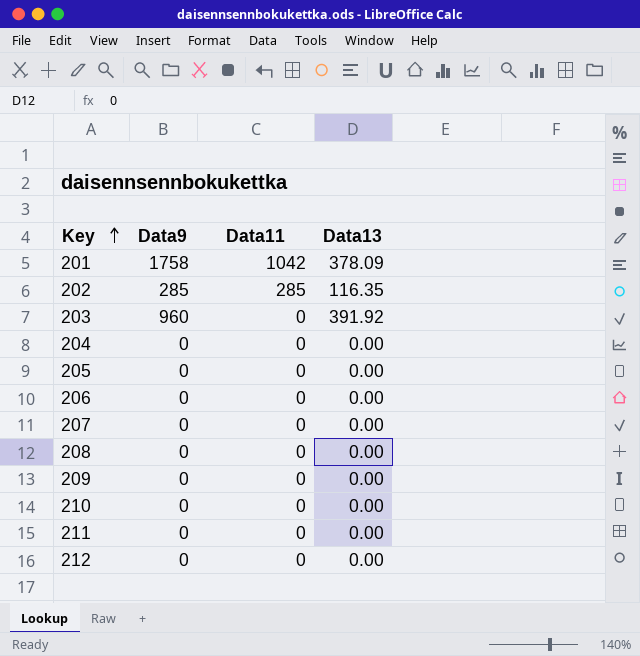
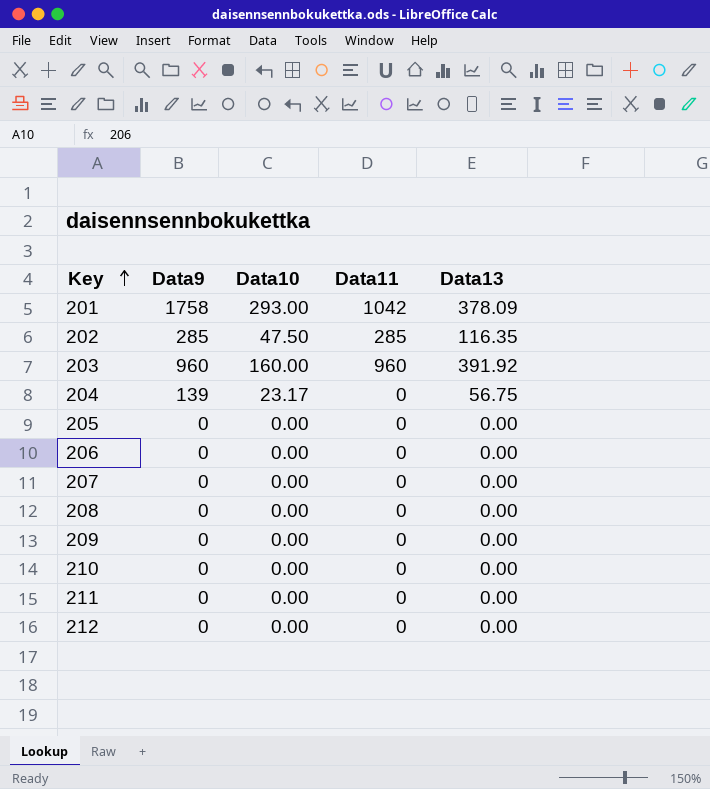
column Data10 | position: none -> 3
203 | Data11: 0 -> 960
204 | Data9: 0 -> 139
204 | Data13: 0.00 -> 56.75

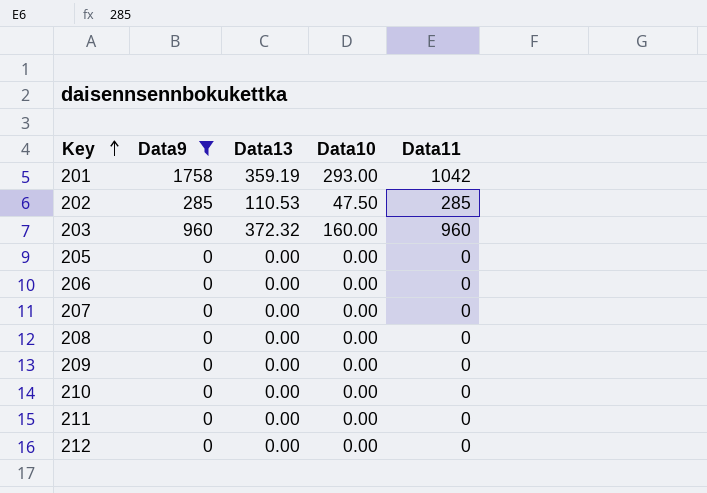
filter: none -> Data9 != 139
column Data13 | position: 5 -> 3
201 | Data13: 378.09 -> 359.19
202 | Data13: 116.35 -> 110.53
203 | Data13: 391.92 -> 372.32

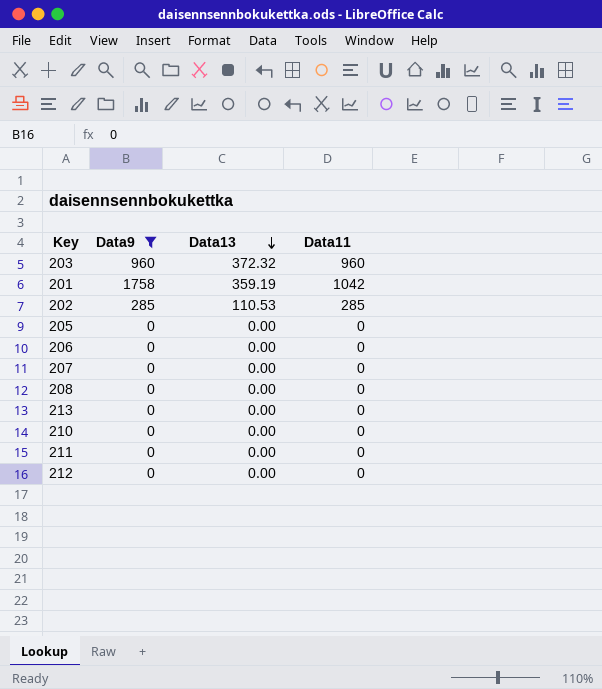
row order: Key ascending -> Data13 descending
column Data10 | position: 4 -> none
row 209: 0 | 0.00 | 0.00 | 0 -> none
row 213: none -> 0 | 0.00 | 0

